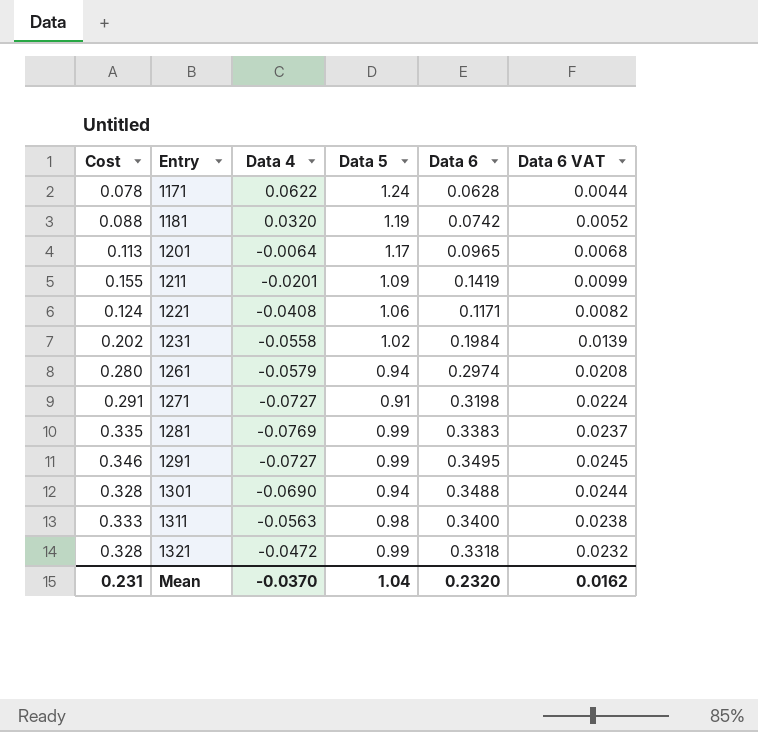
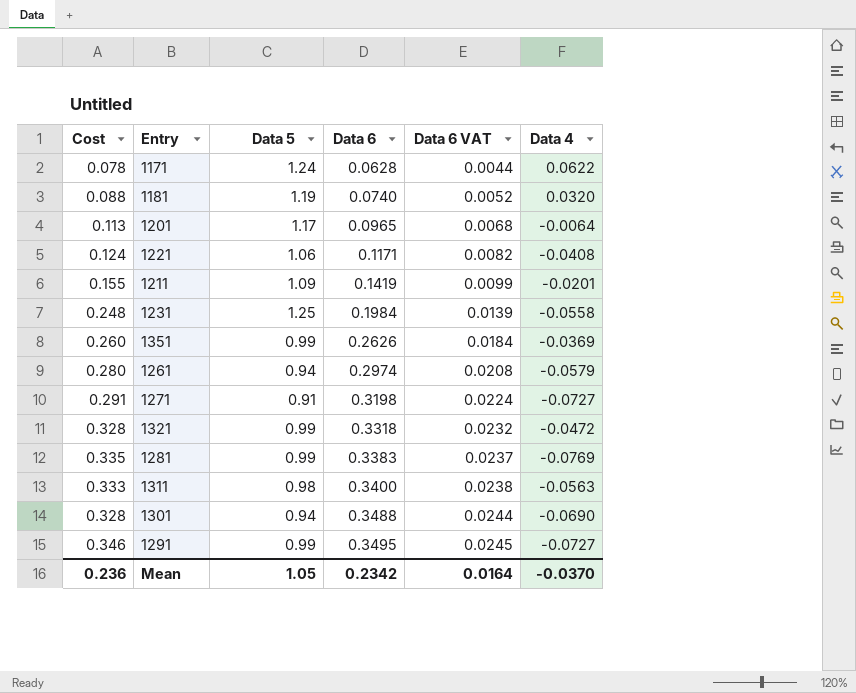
row order: Entry ascending -> Data 6 ascending
column Data 4 | position: 3 -> 6
1181 | Data 6: 0.0742 -> 0.0740
1231 | Cost: 0.202 -> 0.248
1231 | Data 5: 1.02 -> 1.25
row 1351: none -> 0.260 | 0.99 | 0.2626 | 0.0184 | -0.0369
Mean | Cost: 0.231 -> 0.236
Mean | Data 5: 1.04 -> 1.05
Mean | Data 6: 0.2320 -> 0.2342
Mean | Data 6 VAT: 0.0162 -> 0.0164

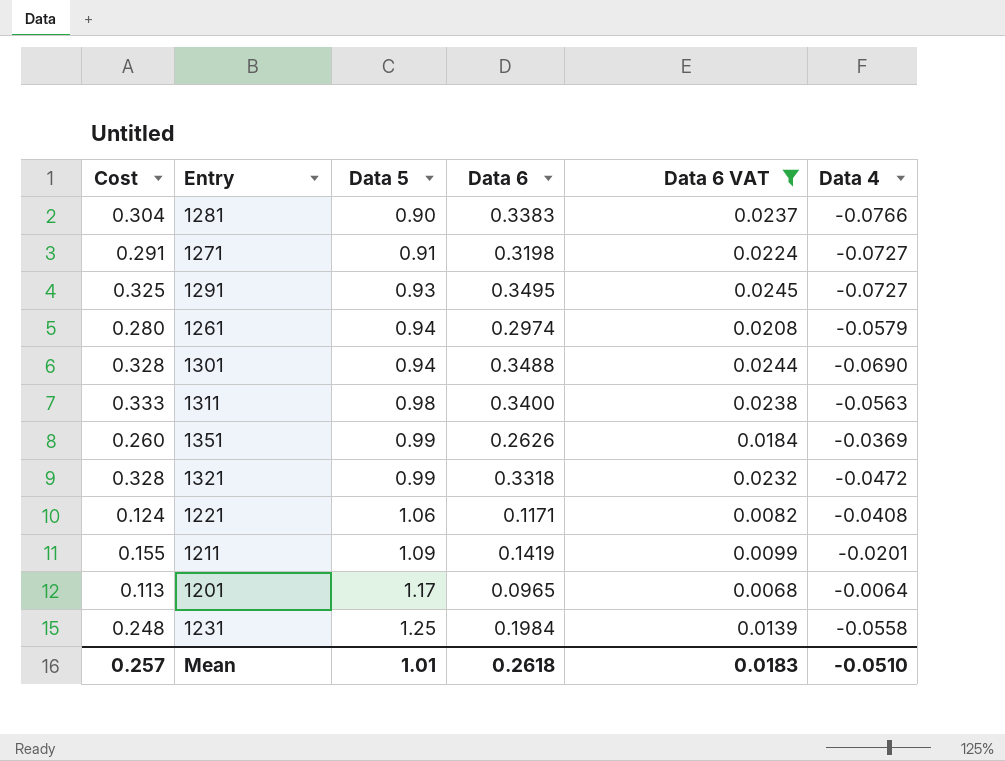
filter: none -> Data 6 VAT >= 0.0068
row order: Data 6 ascending -> Data 5 ascending
1281 | Cost: 0.335 -> 0.304
1281 | Data 5: 0.99 -> 0.90
1281 | Data 4: -0.0769 -> -0.0766
1291 | Cost: 0.346 -> 0.325
1291 | Data 5: 0.99 -> 0.93
Mean | Cost: 0.236 -> 0.257
Mean | Data 5: 1.05 -> 1.01
Mean | Data 6: 0.2342 -> 0.2618
Mean | Data 6 VAT: 0.0164 -> 0.0183
Mean | Data 4: -0.0370 -> -0.0510

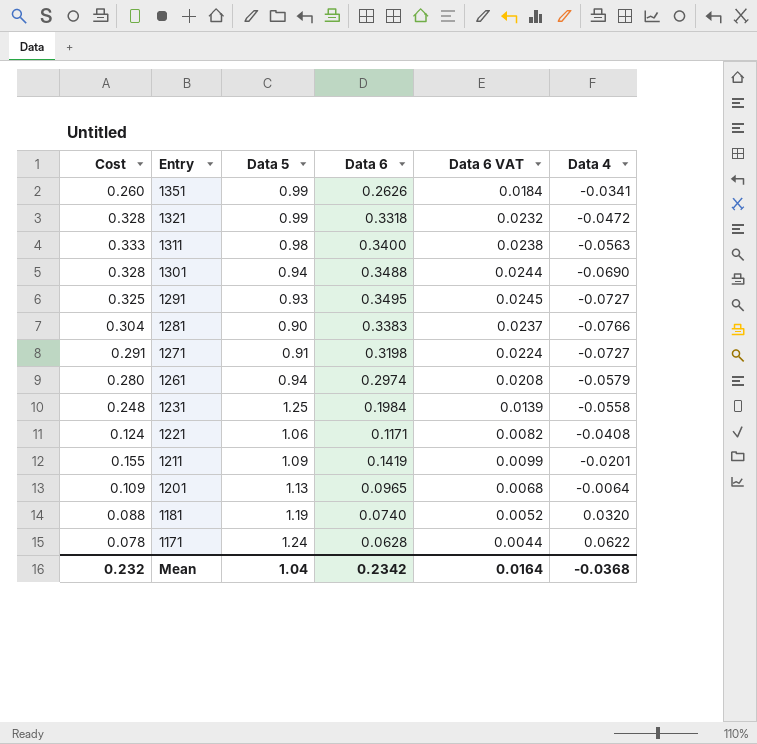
filter: Data 6 VAT >= 0.0068 -> none
row order: Data 5 ascending -> Entry descending
1351 | Data 4: -0.0369 -> -0.0341
1201 | Cost: 0.113 -> 0.109
1201 | Data 5: 1.17 -> 1.13
Mean | Cost: 0.257 -> 0.232
Mean | Data 5: 1.01 -> 1.04
Mean | Data 6: 0.2618 -> 0.2342
Mean | Data 6 VAT: 0.0183 -> 0.0164
Mean | Data 4: -0.0510 -> -0.0368

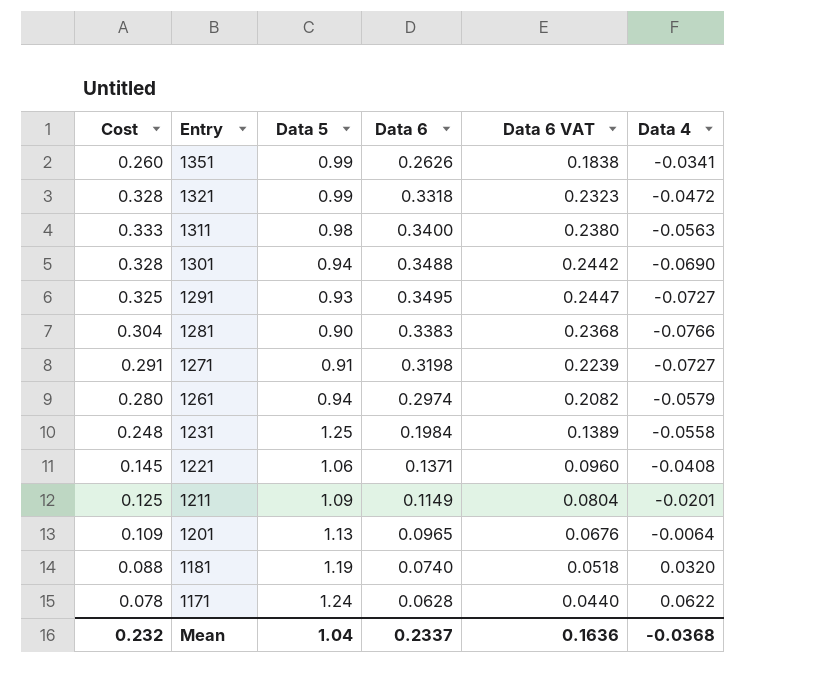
column Data 6 VAT | formula: [Data 6] * 0.07 -> [Data 6] * 0.7
1221 | Cost: 0.124 -> 0.145
1221 | Data 6: 0.1171 -> 0.1371
1211 | Cost: 0.155 -> 0.125
1211 | Data 6: 0.1419 -> 0.1149
Mean | Data 6: 0.2342 -> 0.2337
Mean | Data 6 VAT: 0.0164 -> 0.1636

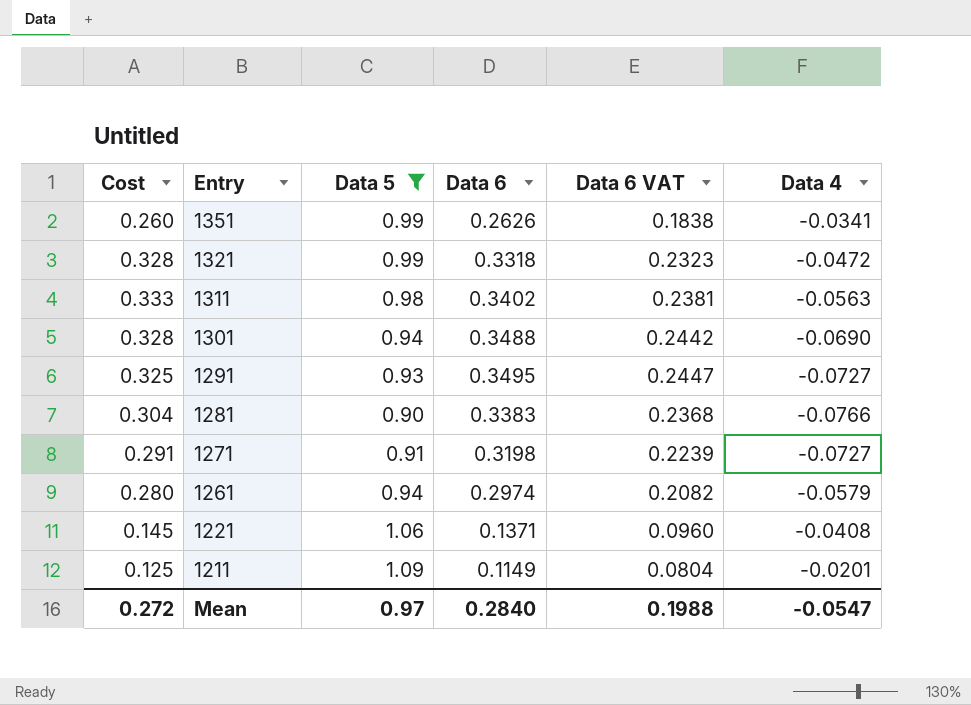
filter: none -> Data 5 <= 1.09
1311 | Data 6: 0.3400 -> 0.3402
1311 | Data 6 VAT: 0.2380 -> 0.2381
Mean | Cost: 0.232 -> 0.272
Mean | Data 5: 1.04 -> 0.97
Mean | Data 6: 0.2337 -> 0.2840
Mean | Data 6 VAT: 0.1636 -> 0.1988
Mean | Data 4: -0.0368 -> -0.0547

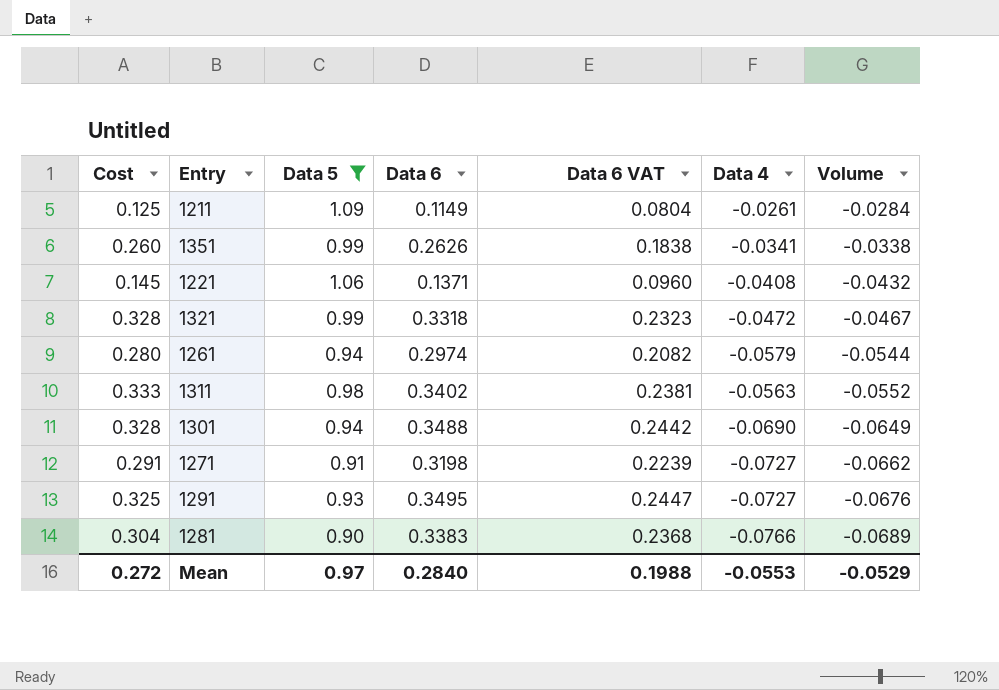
row order: Entry descending -> Volume descending
column Volume | formula: none -> [Data 5] * [Data 4]
1211 | Data 4: -0.0201 -> -0.0261
Mean | Data 4: -0.0547 -> -0.0553

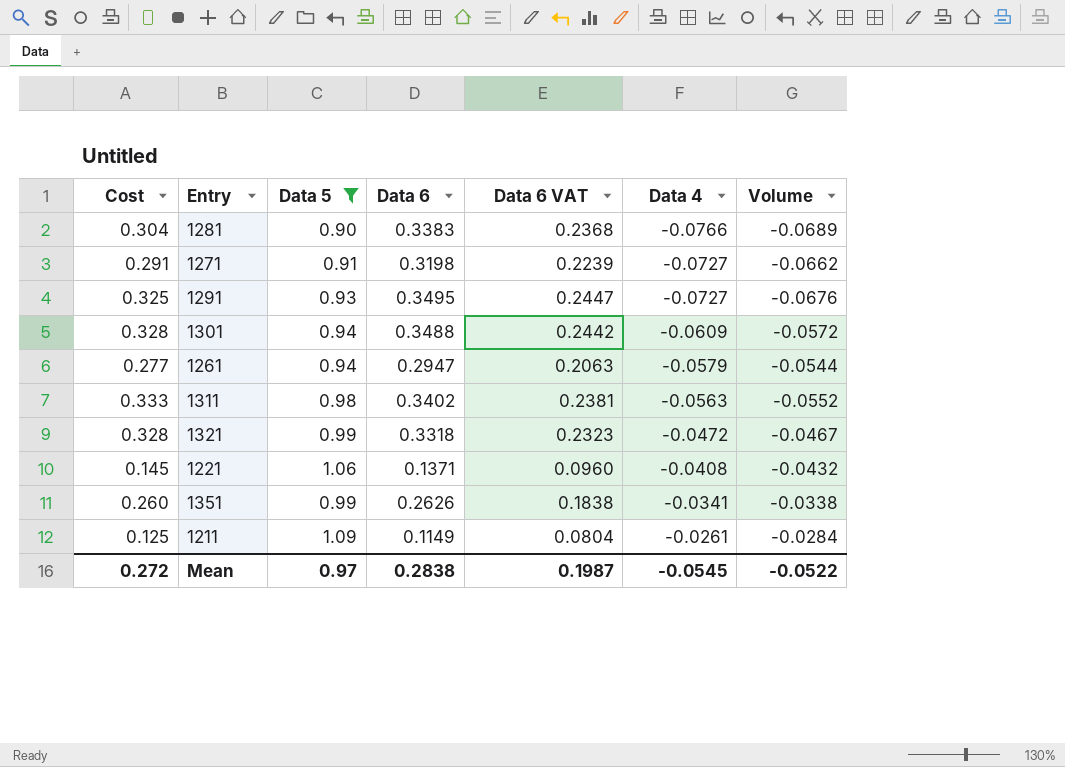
row order: Volume descending -> Data 4 ascending
1301 | Data 4: -0.0690 -> -0.0609
1301 | Volume: -0.0649 -> -0.0572
1261 | Cost: 0.280 -> 0.277
1261 | Data 6: 0.2974 -> 0.2947
1261 | Data 6 VAT: 0.2082 -> 0.2063
Mean | Data 6: 0.2840 -> 0.2838
Mean | Data 6 VAT: 0.1988 -> 0.1987
Mean | Data 4: -0.0553 -> -0.0545
Mean | Volume: -0.0529 -> -0.0522

